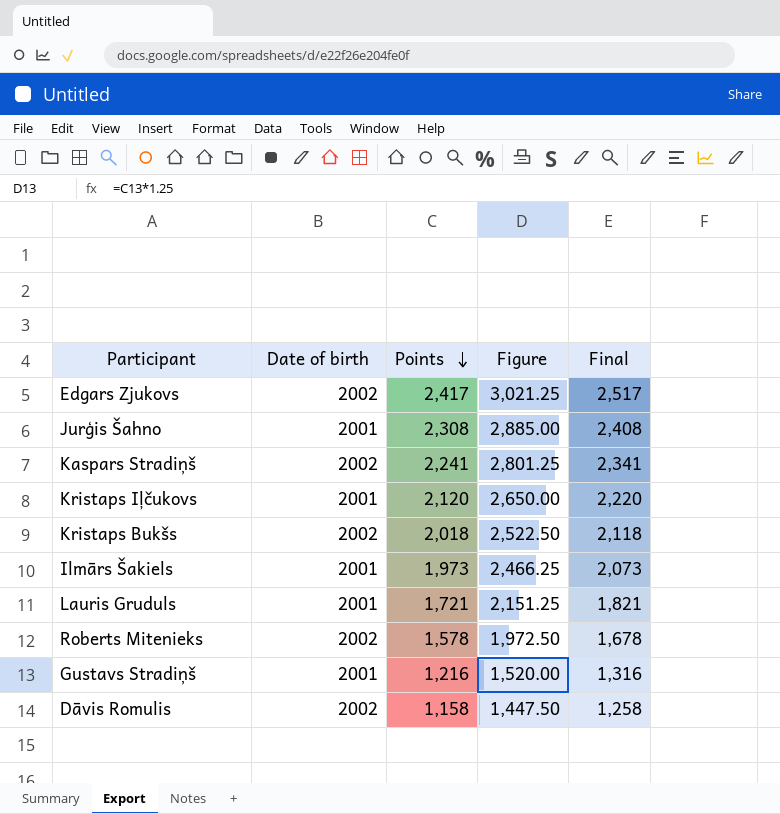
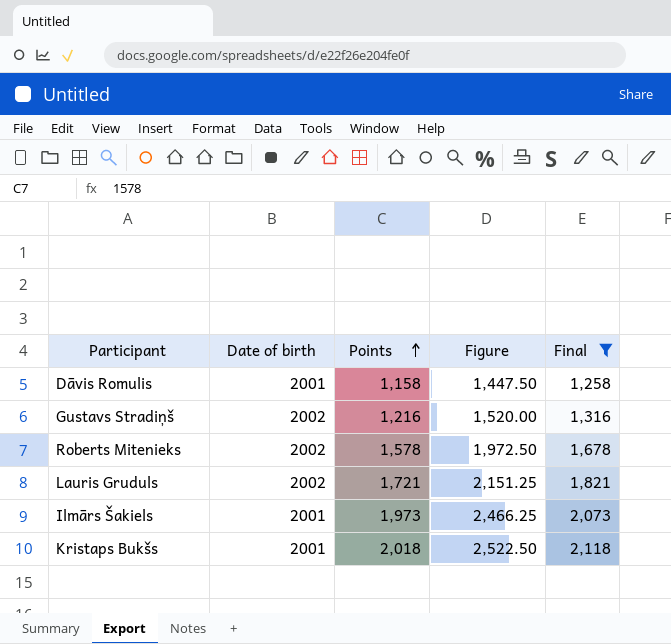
filter: none -> Final <= 2,118
row order: Points descending -> Points ascending
Dāvis Romulis | Date of birth: 2002 -> 2001
Gustavs Stradiņš | Date of birth: 2001 -> 2002
Lauris Gruduls | Date of birth: 2001 -> 2002
Kristaps Bukšs | Date of birth: 2002 -> 2001

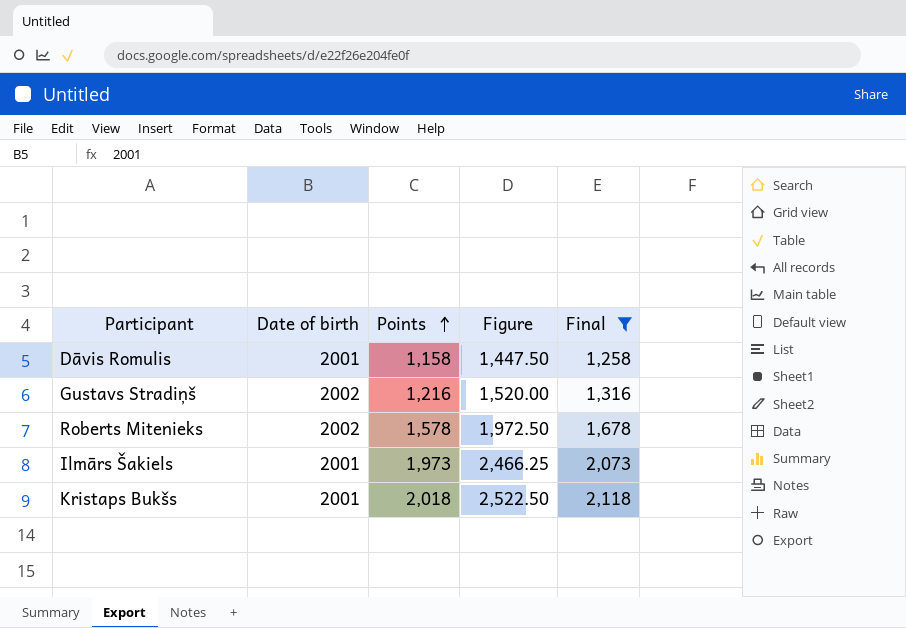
row Lauris Gruduls: 2002 | 1,721 | 2,151.25 | 1,821 -> none

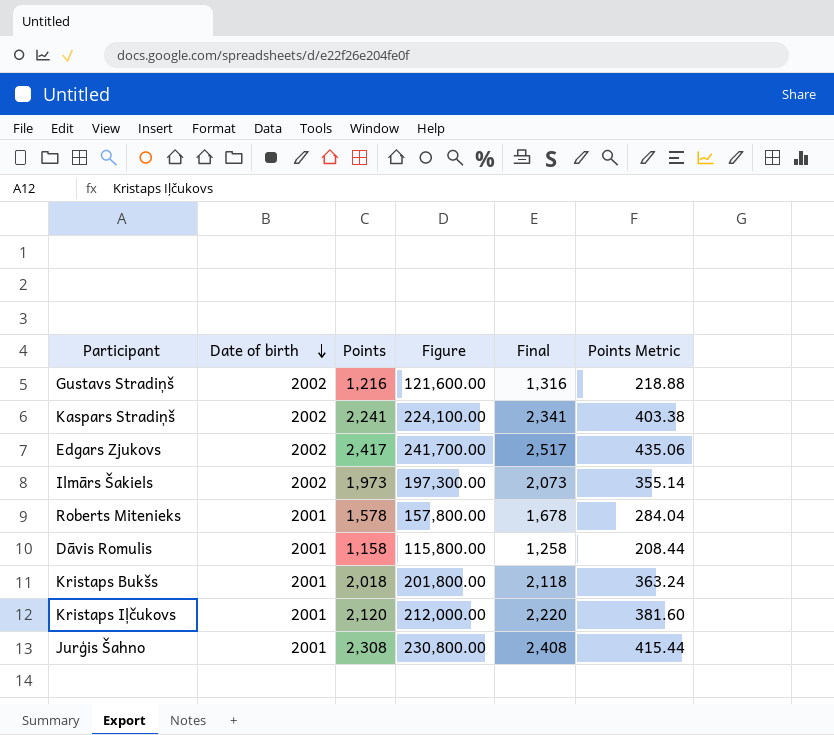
filter: Final <= 2,118 -> none
row order: Points ascending -> Date of birth descending
column Figure | formula: [Points] * 1.25 -> [Points] * 100
column Points Metric | formula: none -> [Points] * 0.18
Ilmārs Šakiels | Date of birth: 2001 -> 2002
Roberts Mitenieks | Date of birth: 2002 -> 2001

